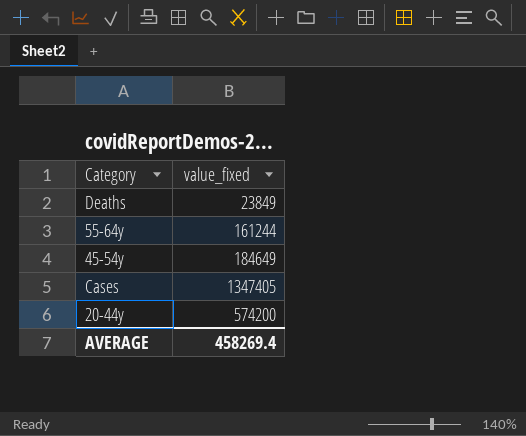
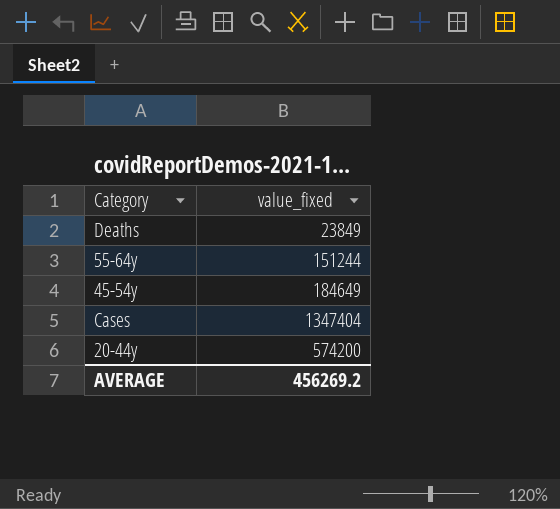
55-64y | value_fixed: 161244 -> 151244
Cases | value_fixed: 1347405 -> 1347404
AVERAGE | value_fixed: 458269.4 -> 456269.2

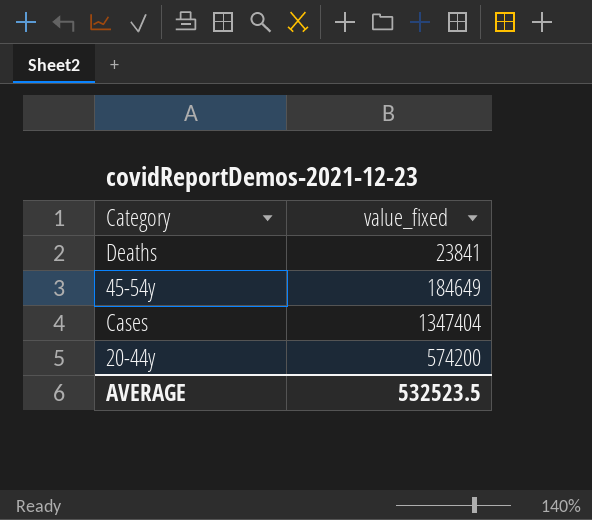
row 55-64y: 151244 -> none
Deaths | value_fixed: 23849 -> 23841
AVERAGE | value_fixed: 456269.2 -> 532523.5

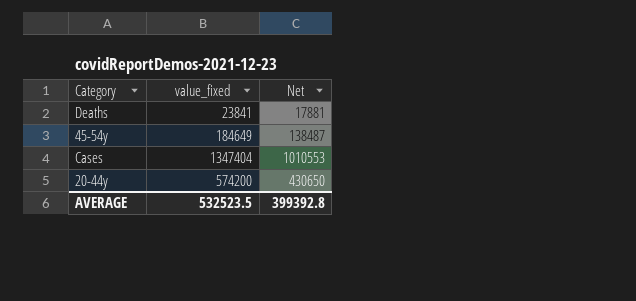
column Net | formula: none -> [value_fixed] * 0.75

